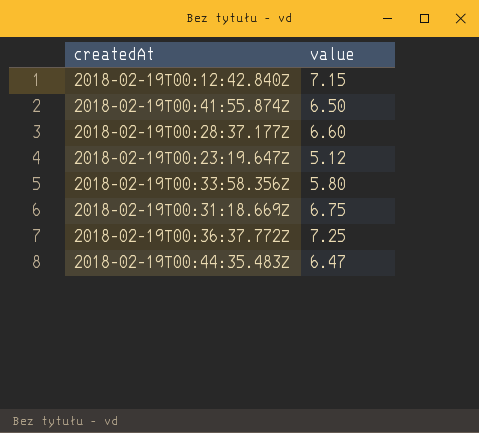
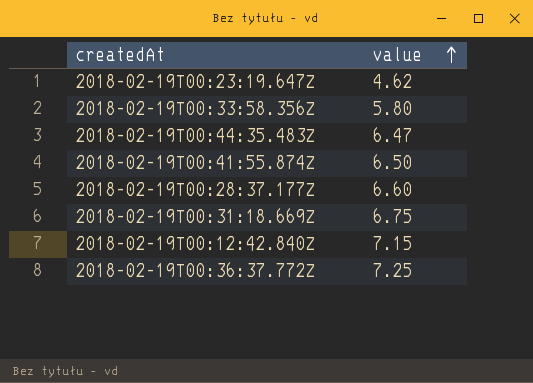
row order: none -> value ascending
2018-02-19T00:23:19.647Z | value: 5.12 -> 4.62

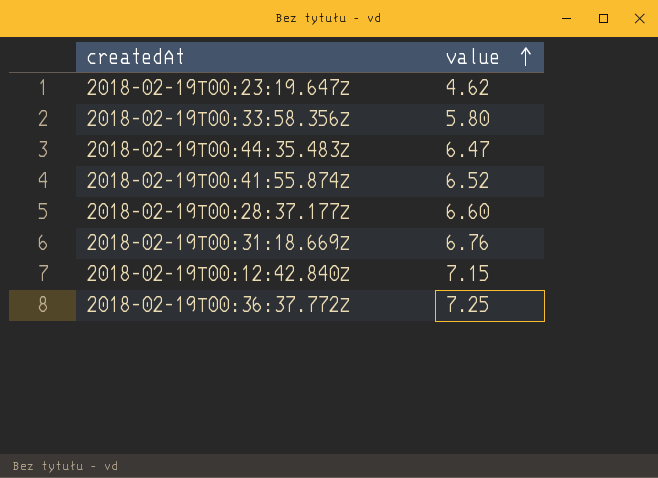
2018-02-19T00:41:55.874Z | value: 6.50 -> 6.52
2018-02-19T00:31:18.669Z | value: 6.75 -> 6.76

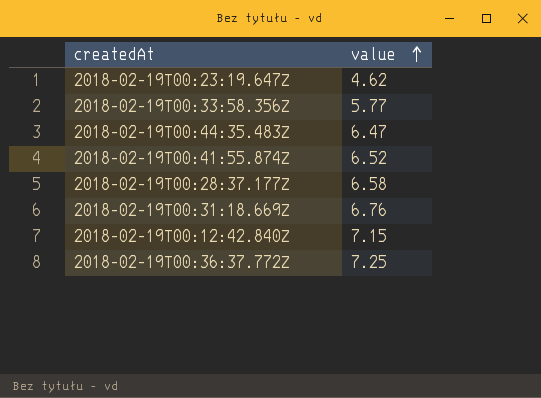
2018-02-19T00:33:58.356Z | value: 5.80 -> 5.77
2018-02-19T00:28:37.177Z | value: 6.60 -> 6.58

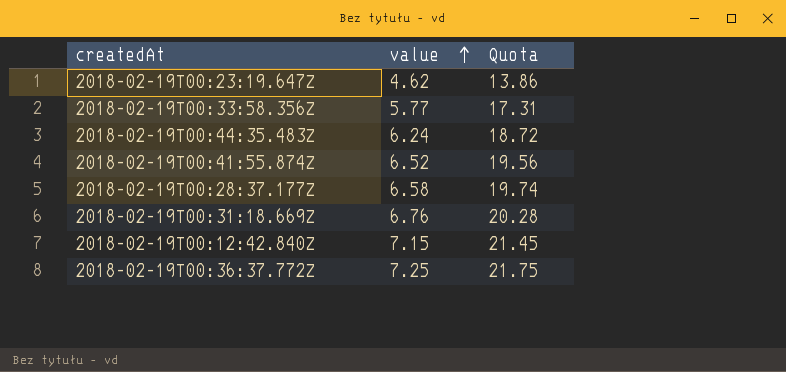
column Quota | formula: none -> [value] * 3
2018-02-19T00:44:35.483Z | value: 6.47 -> 6.24

